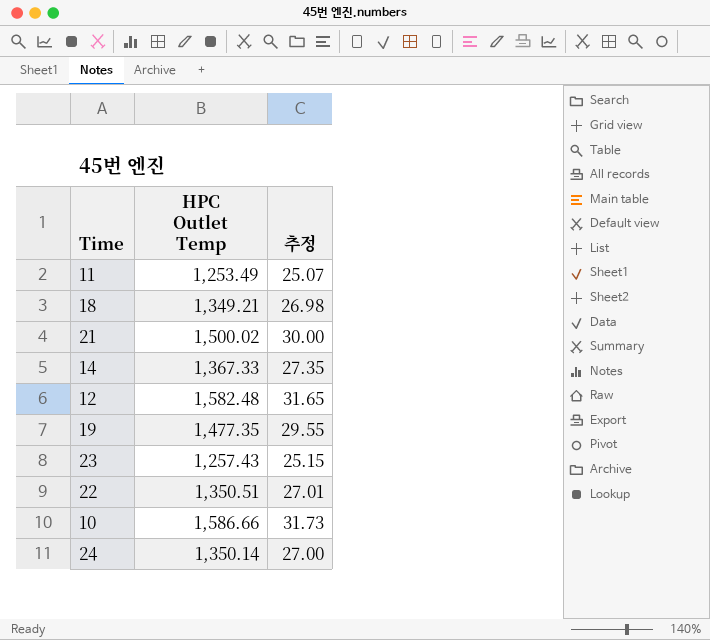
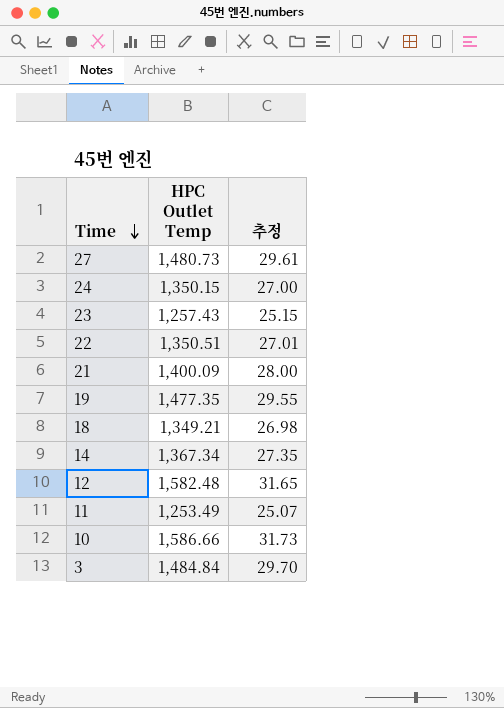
row order: none -> Time descending
row 27: none -> 1,480.73 | 29.61
24 | HPC Outlet Temp: 1,350.14 -> 1,350.15
21 | HPC Outlet Temp: 1,500.02 -> 1,400.09
21 | 추정: 30.00 -> 28.00
14 | HPC Outlet Temp: 1,367.33 -> 1,367.34
row 3: none -> 1,484.84 | 29.70

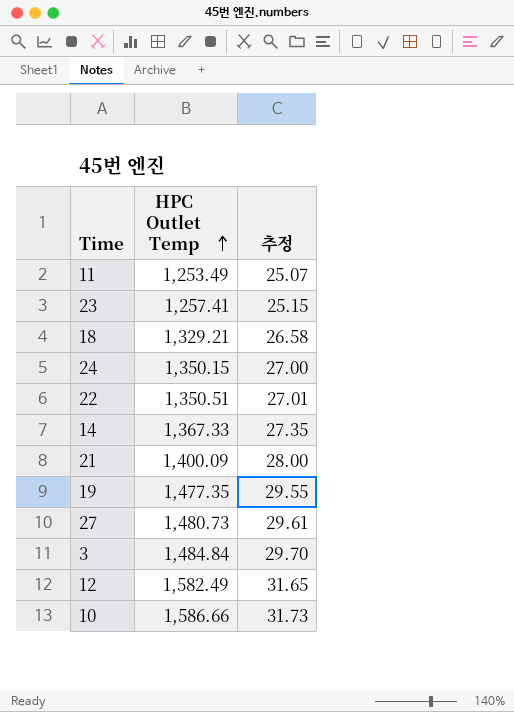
row order: Time descending -> HPC Outlet Temp ascending
23 | HPC Outlet Temp: 1,257.43 -> 1,257.41
18 | HPC Outlet Temp: 1,349.21 -> 1,329.21
18 | 추정: 26.98 -> 26.58
14 | HPC Outlet Temp: 1,367.34 -> 1,367.33
12 | HPC Outlet Temp: 1,582.48 -> 1,582.49

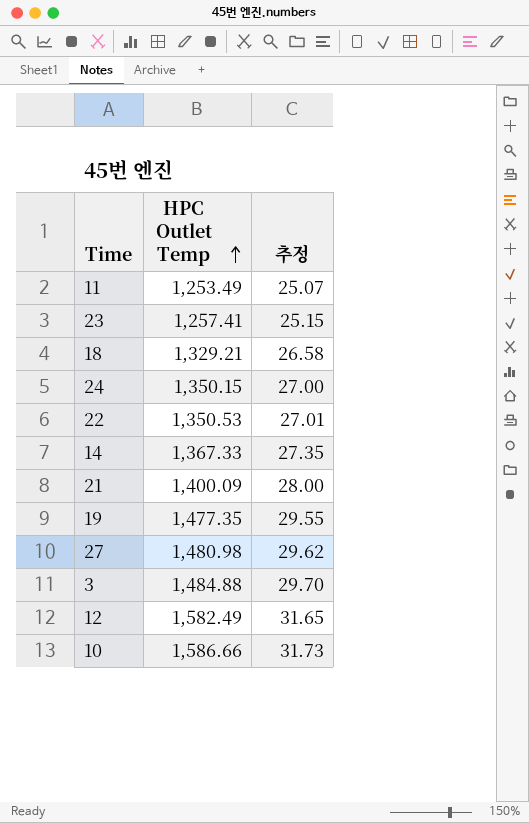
22 | HPC Outlet Temp: 1,350.51 -> 1,350.53
27 | HPC Outlet Temp: 1,480.73 -> 1,480.98
27 | 추정: 29.61 -> 29.62
3 | HPC Outlet Temp: 1,484.84 -> 1,484.88

